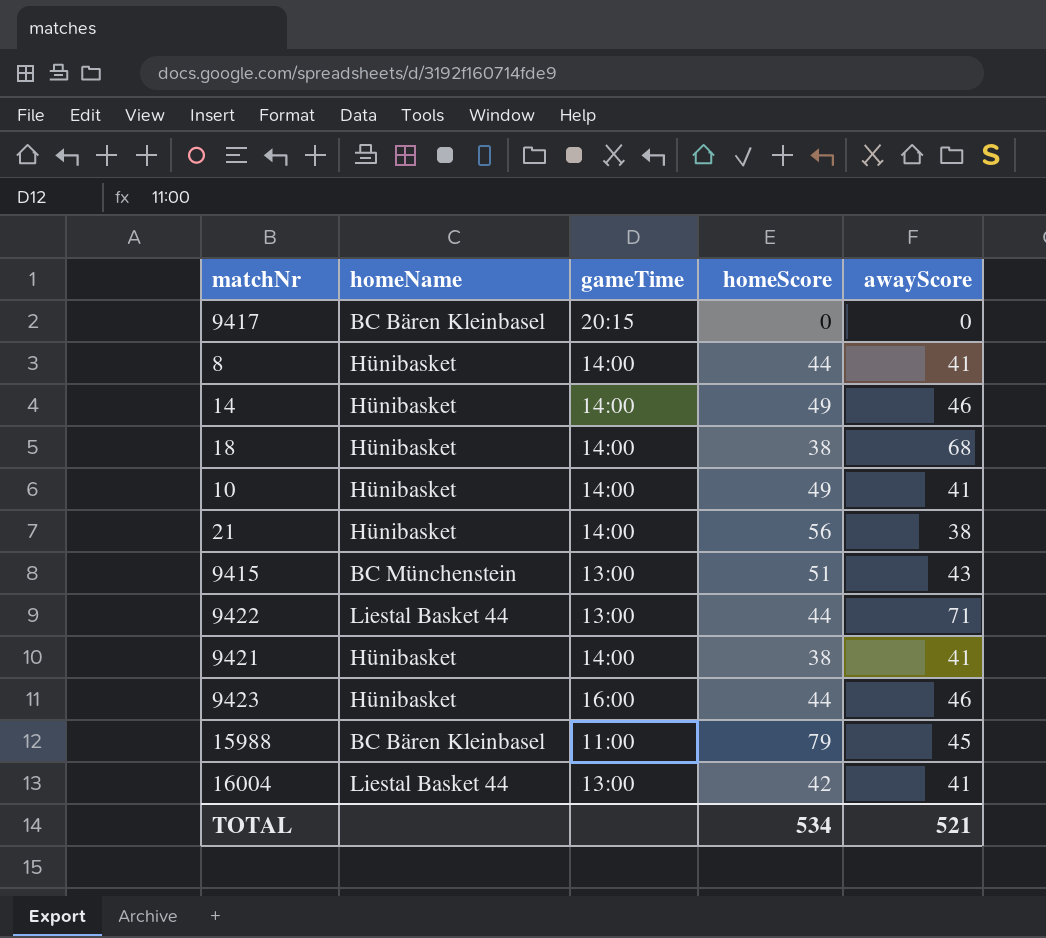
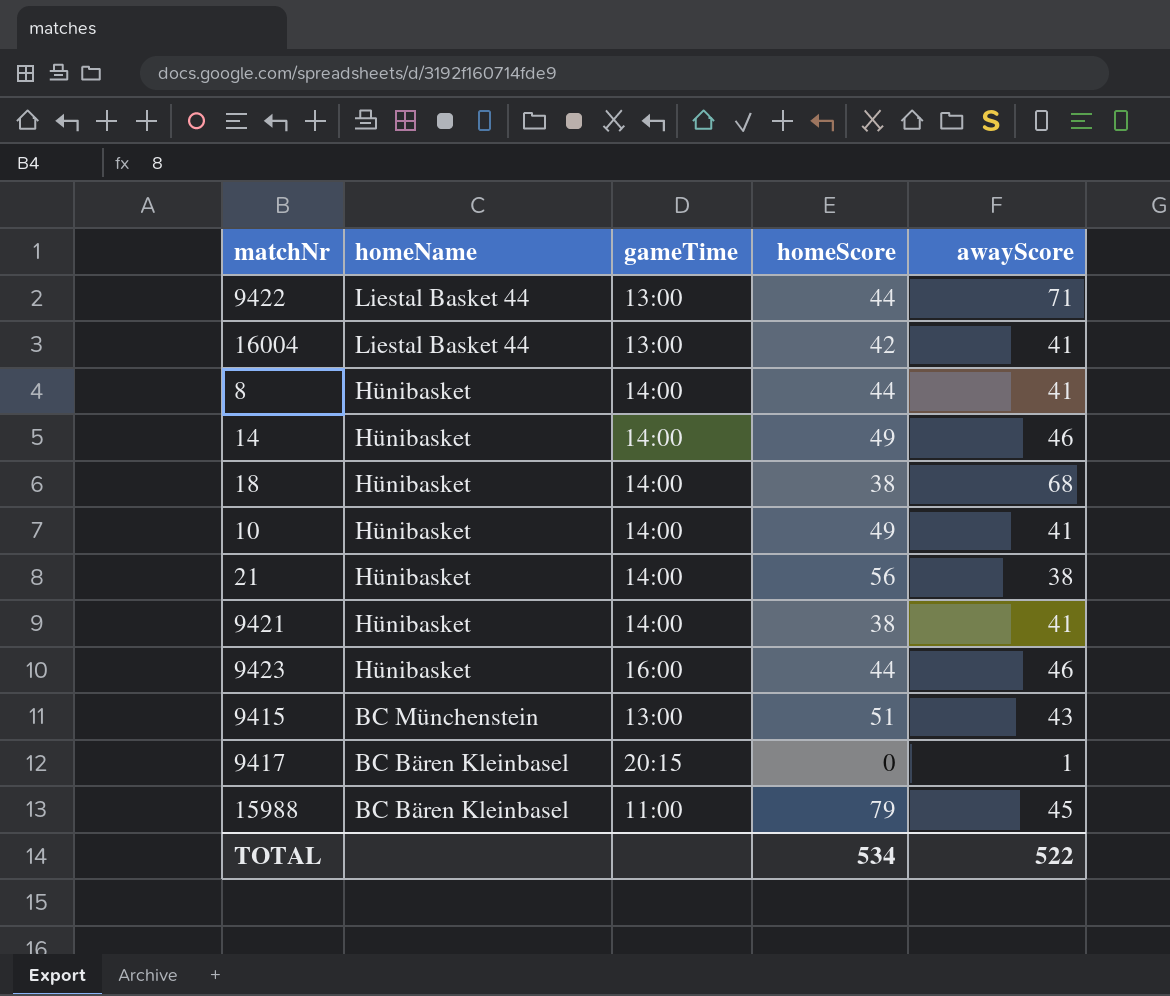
row order: none -> homeName descending
9417 | awayScore: 0 -> 1
TOTAL | awayScore: 521 -> 522

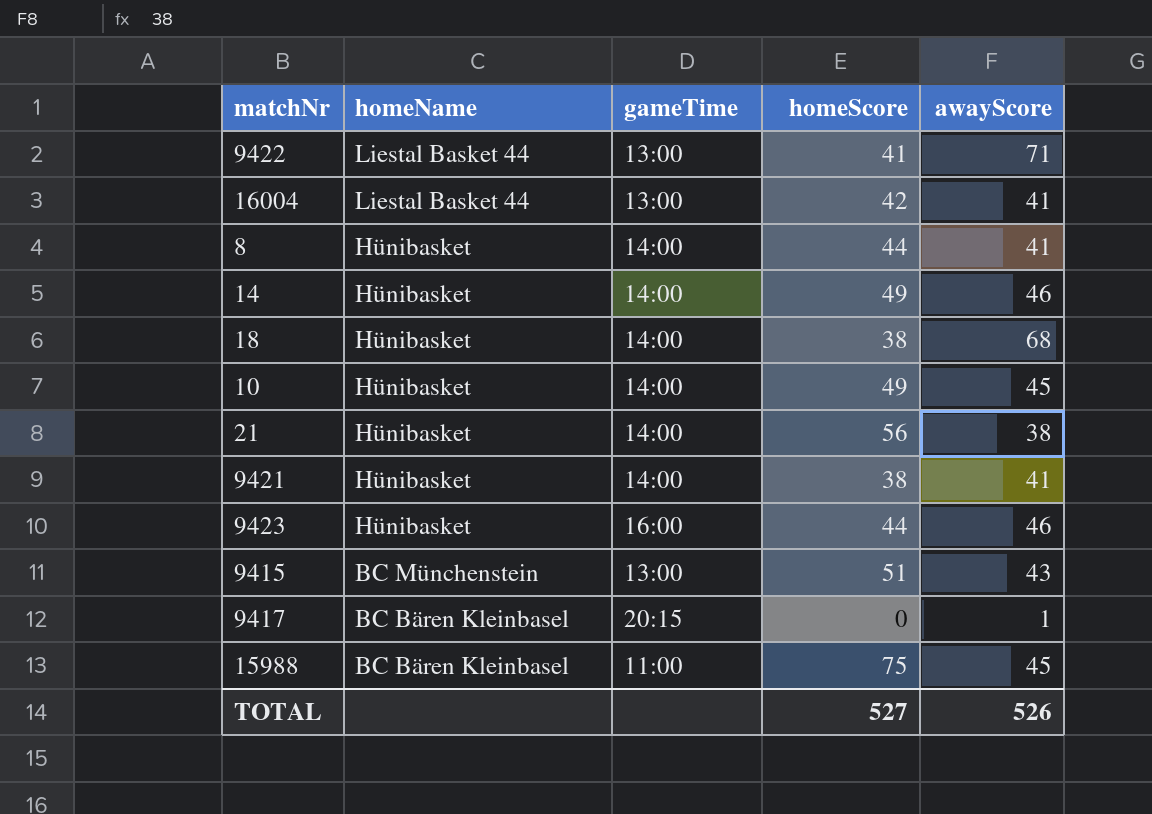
9422 | homeScore: 44 -> 41
10 | awayScore: 41 -> 45
15988 | homeScore: 79 -> 75
TOTAL | homeScore: 534 -> 527
TOTAL | awayScore: 522 -> 526

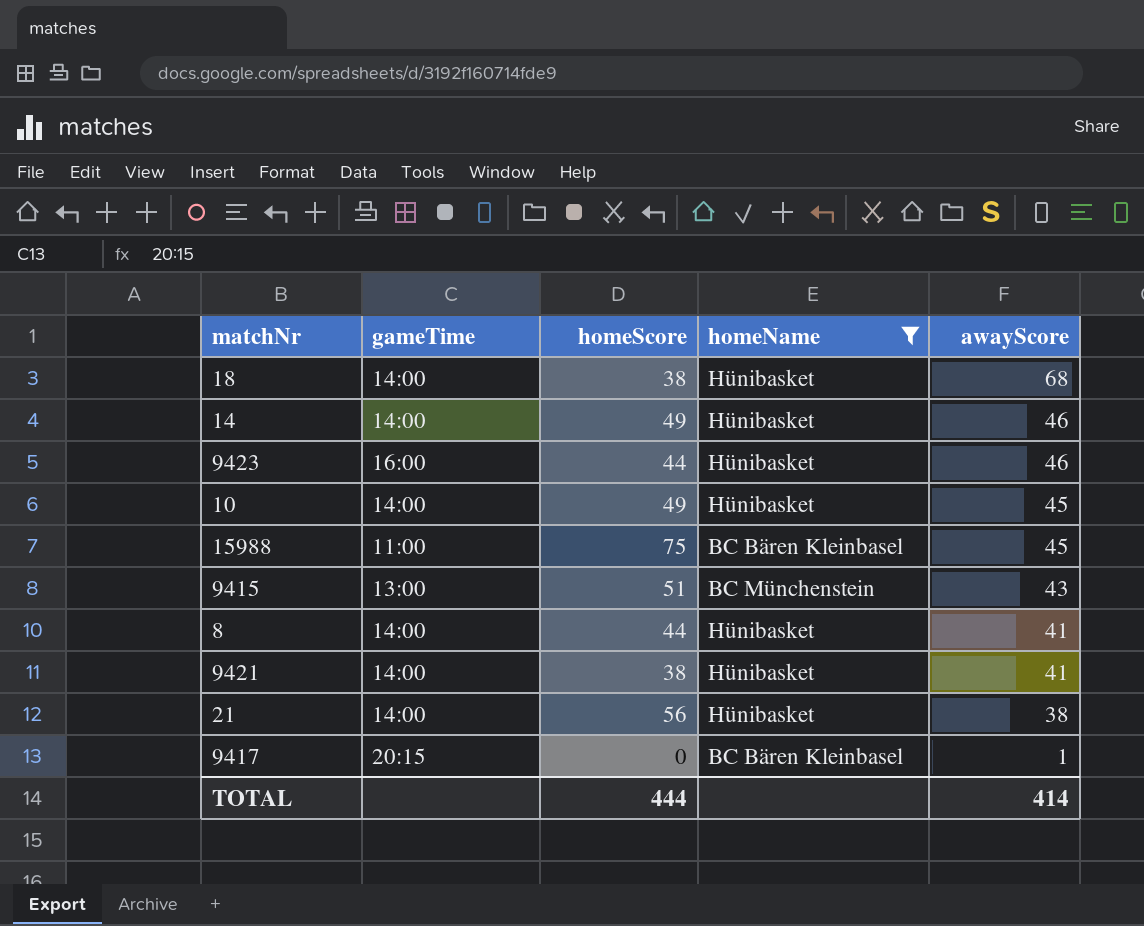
filter: none -> homeName != Liestal Basket 44
row order: homeName descending -> awayScore descending
column homeName | position: 2 -> 4
TOTAL | homeScore: 527 -> 444
TOTAL | awayScore: 526 -> 414

